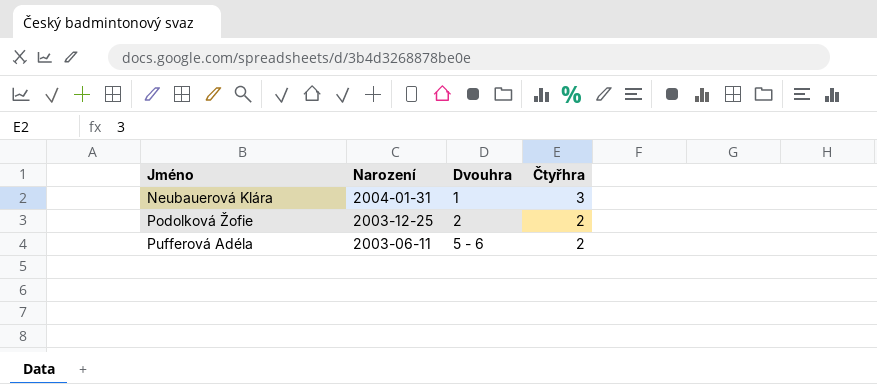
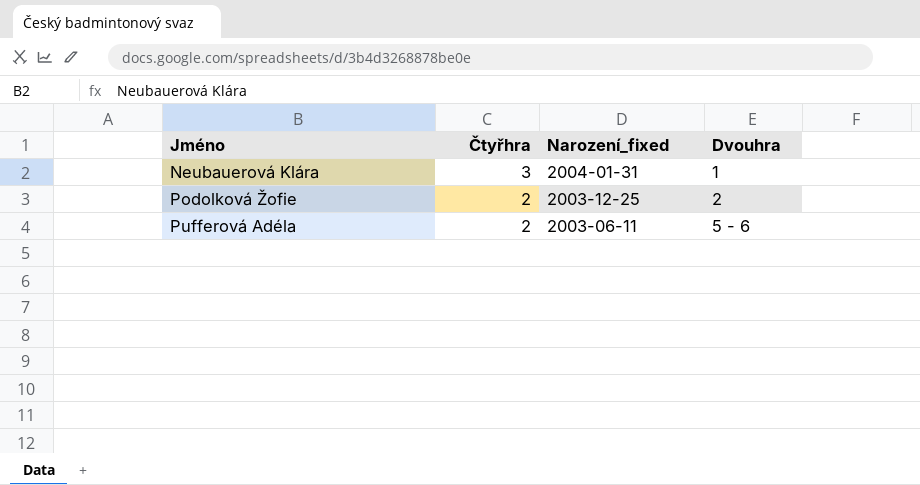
column Čtyřhra | position: 4 -> 2
column name: Narození -> Narození_fixed

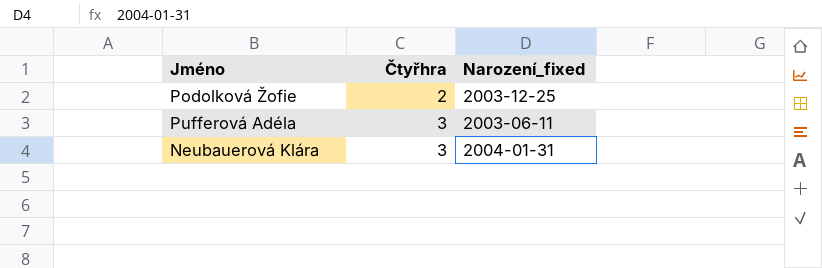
row order: Jméno ascending -> Čtyřhra ascending
column Dvouhra | position: 4 -> none
Pufferová Adéla | Čtyřhra: 2 -> 3

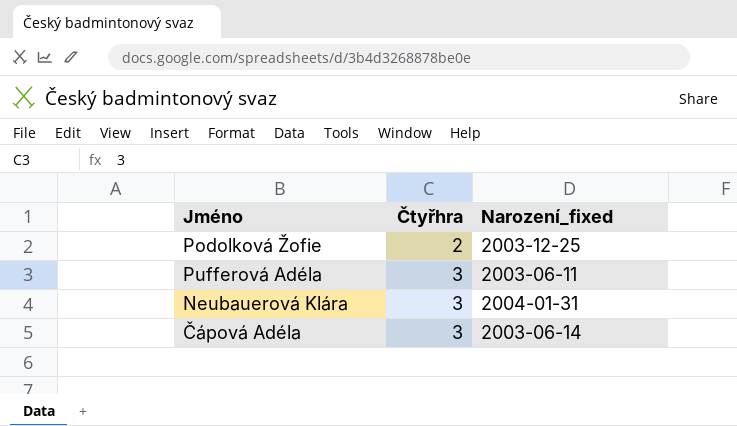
row Čápová Adéla: none -> 3 | 2003-06-14

